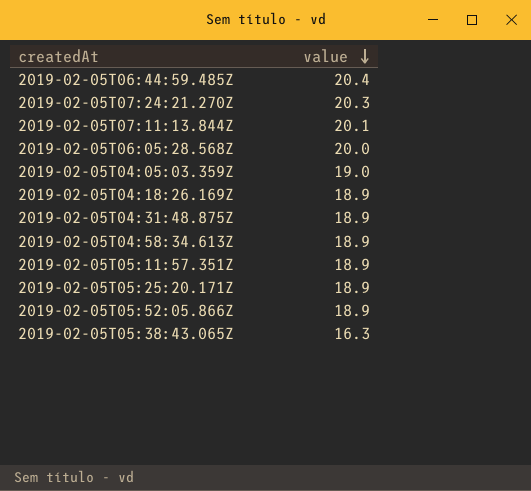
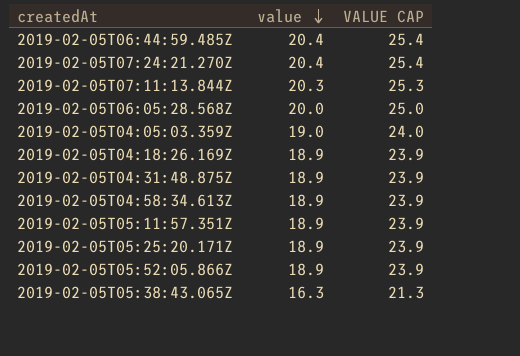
column VALUE CAP | formula: none -> [value] + 5
2019-02-05T07:24:21.270Z | value: 20.3 -> 20.4
2019-02-05T07:11:13.844Z | value: 20.1 -> 20.3

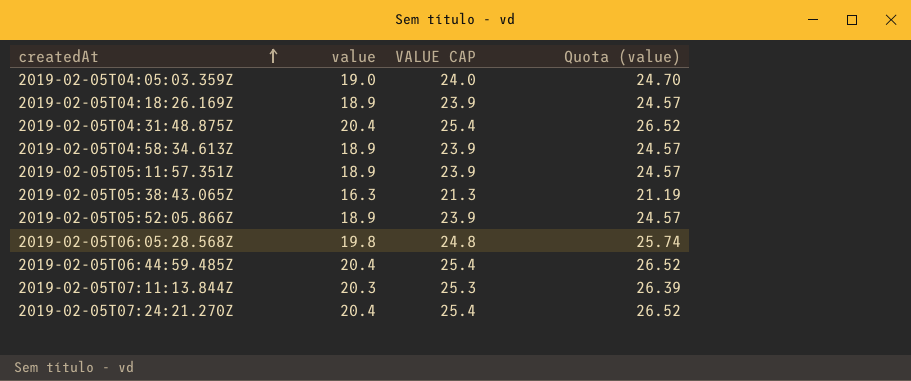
row order: value descending -> createdAt ascending
column Quota (value) | formula: none -> [value] * 1.3
row 2019-02-05T05:25:20.171Z: 18.9 | 23.9 -> none
2019-02-05T04:31:48.875Z | value: 18.9 -> 20.4
2019-02-05T04:31:48.875Z | VALUE CAP: 23.9 -> 25.4
2019-02-05T06:05:28.568Z | value: 20.0 -> 19.8
2019-02-05T06:05:28.568Z | VALUE CAP: 25.0 -> 24.8

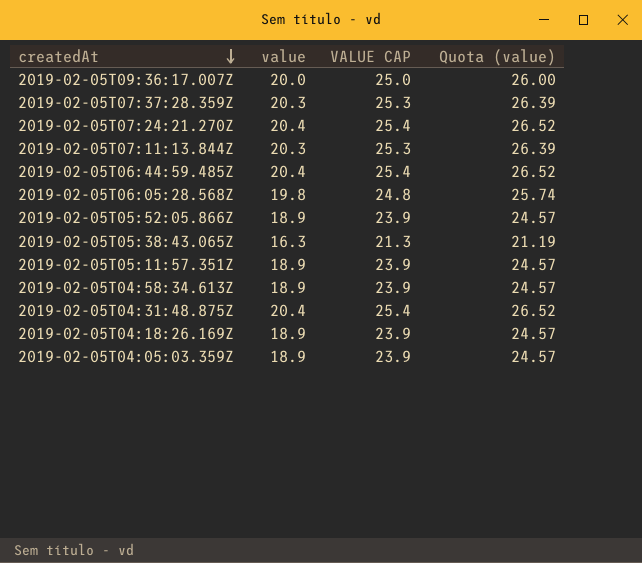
row order: createdAt ascending -> createdAt descending
row 2019-02-05T09:36:17.007Z: none -> 20.0 | 25.0 | 26.00
row 2019-02-05T07:37:28.359Z: none -> 20.3 | 25.3 | 26.39
2019-02-05T04:05:03.359Z | value: 19.0 -> 18.9
2019-02-05T04:05:03.359Z | VALUE CAP: 24.0 -> 23.9
2019-02-05T04:05:03.359Z | Quota (value): 24.70 -> 24.57

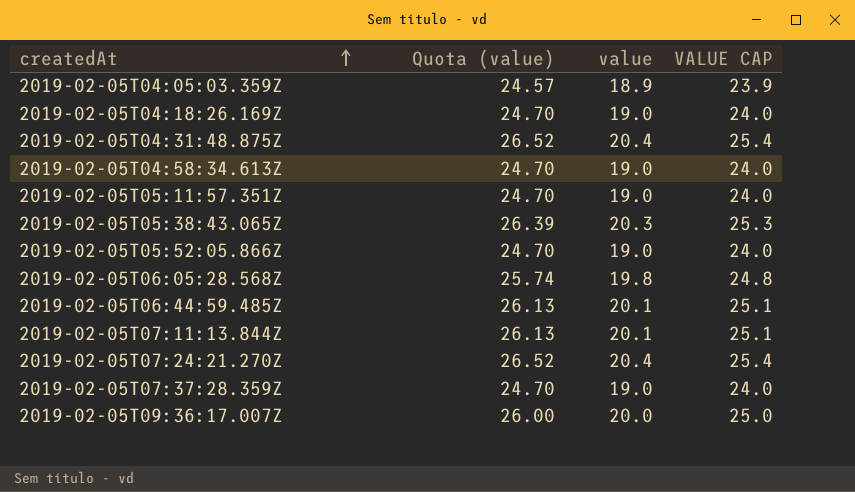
row order: createdAt descending -> createdAt ascending
column Quota (value) | position: 4 -> 2
2019-02-05T04:18:26.169Z | Quota (value): 24.57 -> 24.70
2019-02-05T04:18:26.169Z | value: 18.9 -> 19.0
2019-02-05T04:18:26.169Z | VALUE CAP: 23.9 -> 24.0
2019-02-05T04:58:34.613Z | Quota (value): 24.57 -> 24.70
2019-02-05T04:58:34.613Z | value: 18.9 -> 19.0
2019-02-05T04:58:34.613Z | VALUE CAP: 23.9 -> 24.0
2019-02-05T05:11:57.351Z | Quota (value): 24.57 -> 24.70
2019-02-05T05:11:57.351Z | value: 18.9 -> 19.0
2019-02-05T05:11:57.351Z | VALUE CAP: 23.9 -> 24.0
2019-02-05T05:38:43.065Z | Quota (value): 21.19 -> 26.39
2019-02-05T05:38:43.065Z | value: 16.3 -> 20.3
2019-02-05T05:38:43.065Z | VALUE CAP: 21.3 -> 25.3
2019-02-05T05:52:05.866Z | Quota (value): 24.57 -> 24.70
2019-02-05T05:52:05.866Z | value: 18.9 -> 19.0
2019-02-05T05:52:05.866Z | VALUE CAP: 23.9 -> 24.0
2019-02-05T06:44:59.485Z | Quota (value): 26.52 -> 26.13
2019-02-05T06:44:59.485Z | value: 20.4 -> 20.1
2019-02-05T06:44:59.485Z | VALUE CAP: 25.4 -> 25.1
2019-02-05T07:11:13.844Z | Quota (value): 26.39 -> 26.13
2019-02-05T07:11:13.844Z | value: 20.3 -> 20.1
2019-02-05T07:11:13.844Z | VALUE CAP: 25.3 -> 25.1
2019-02-05T07:37:28.359Z | Quota (value): 26.39 -> 24.70
2019-02-05T07:37:28.359Z | value: 20.3 -> 19.0
2019-02-05T07:37:28.359Z | VALUE CAP: 25.3 -> 24.0

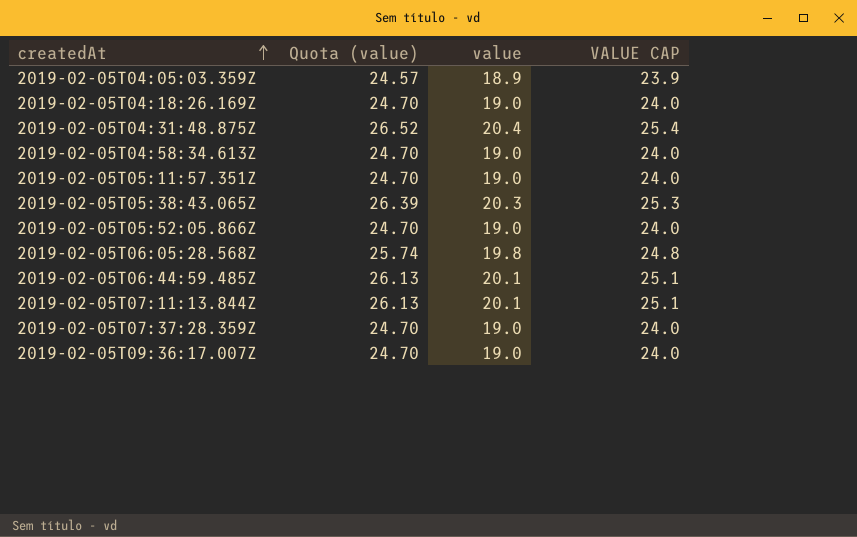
row 2019-02-05T07:24:21.270Z: 26.52 | 20.4 | 25.4 -> none
2019-02-05T09:36:17.007Z | Quota (value): 26.00 -> 24.70
2019-02-05T09:36:17.007Z | value: 20.0 -> 19.0
2019-02-05T09:36:17.007Z | VALUE CAP: 25.0 -> 24.0

